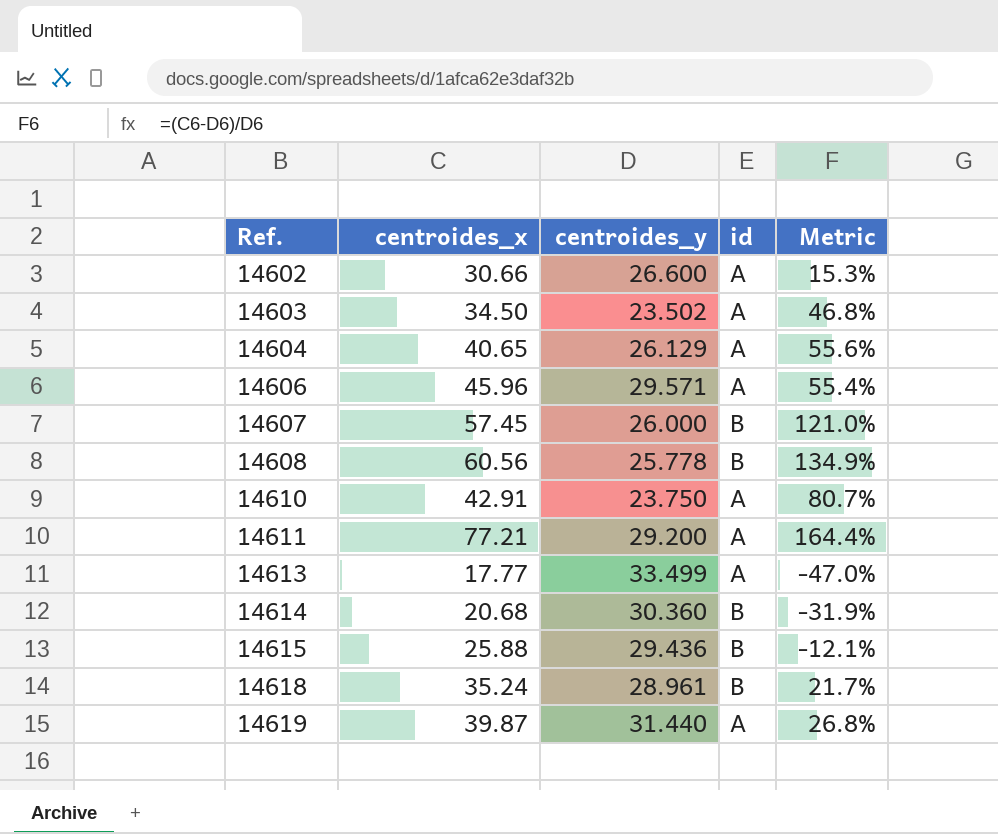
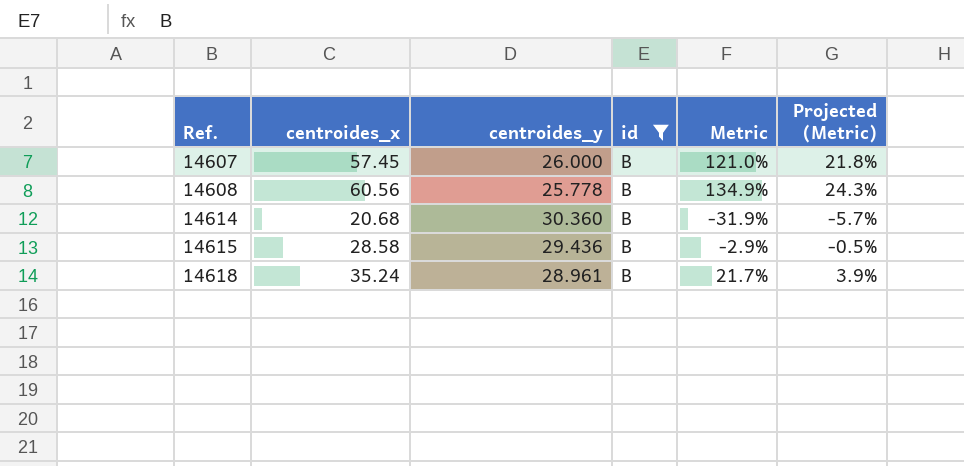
filter: none -> id = B
column Projected (Metric) | formula: none -> [Metric] * 0.18
14615 | centroides_x: 25.88 -> 28.58
14615 | Metric: -12.1% -> -2.9%

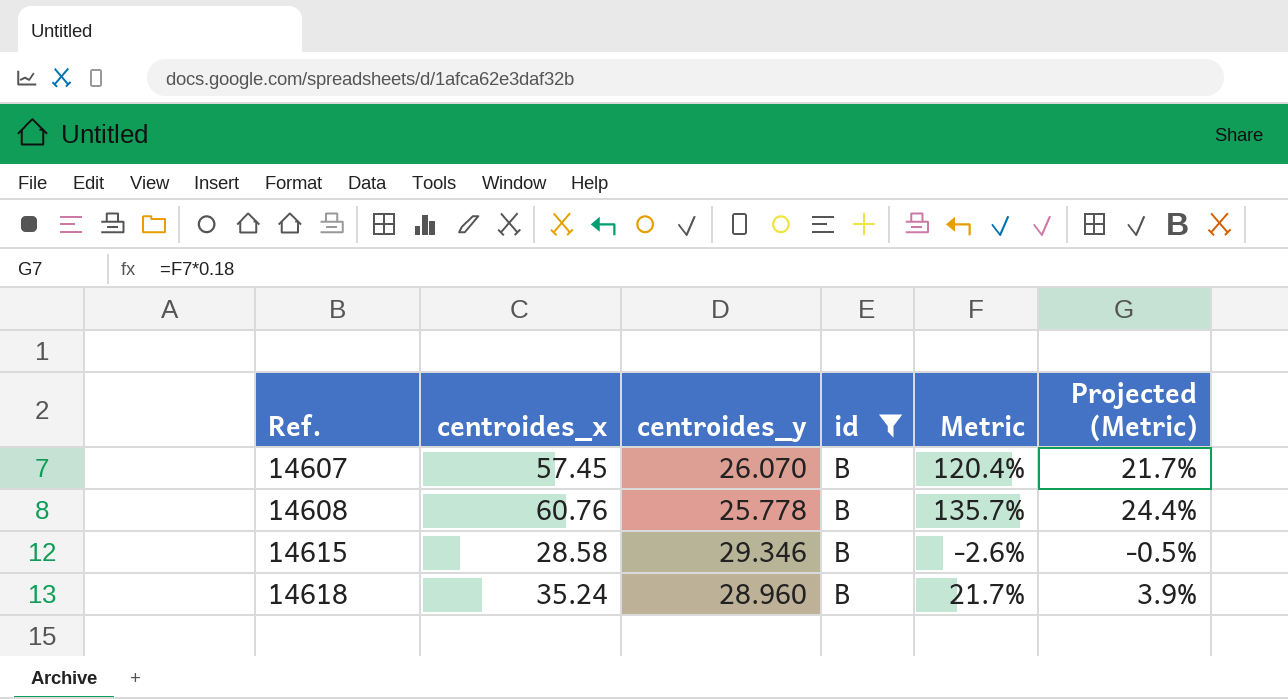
row 14614: 20.68 | 30.360 | B | -31.9% | -5.7% -> none
14607 | centroides_y: 26.000 -> 26.070
14607 | Metric: 121.0% -> 120.4%
14607 | Projected (Metric): 21.8% -> 21.7%
14608 | centroides_x: 60.56 -> 60.76
14608 | Metric: 134.9% -> 135.7%
14608 | Projected (Metric): 24.3% -> 24.4%
14615 | centroides_y: 29.436 -> 29.346
14615 | Metric: -2.9% -> -2.6%
14618 | centroides_y: 28.961 -> 28.960

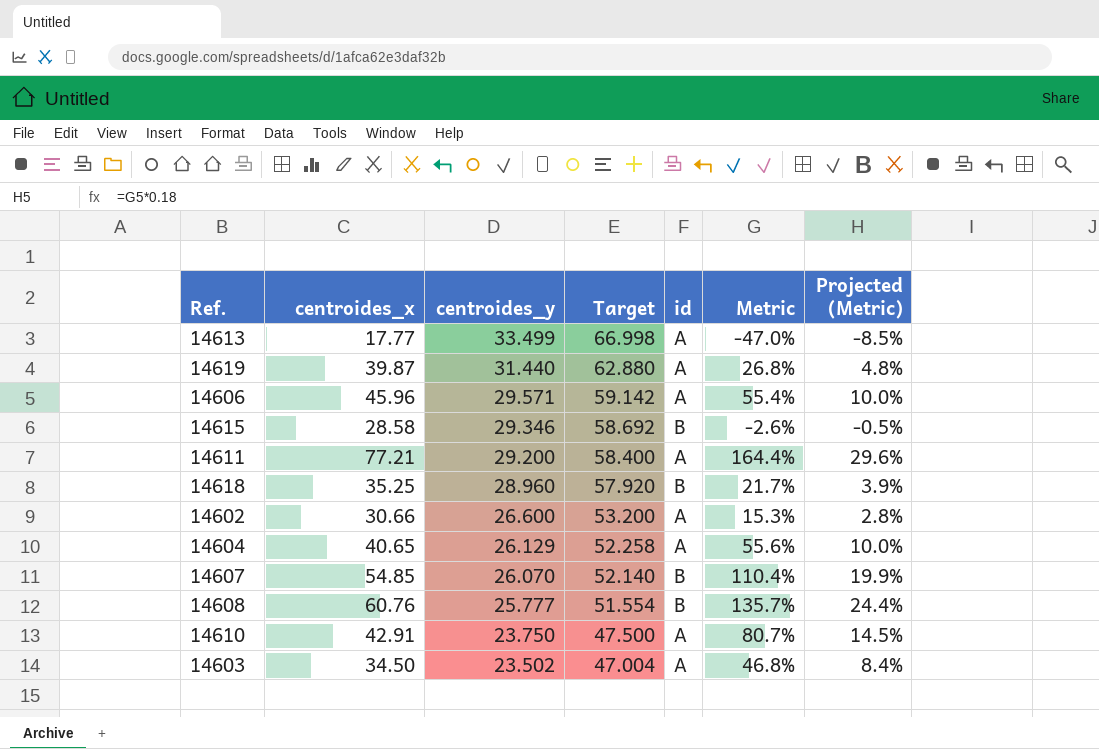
filter: id = B -> none
row order: Ref. ascending -> centroides_y descending
column Target | formula: none -> [centroides_y] * 2
14618 | centroides_x: 35.24 -> 35.25
14607 | centroides_x: 57.45 -> 54.85
14607 | Metric: 120.4% -> 110.4%
14607 | Projected (Metric): 21.7% -> 19.9%
14608 | centroides_y: 25.778 -> 25.777

